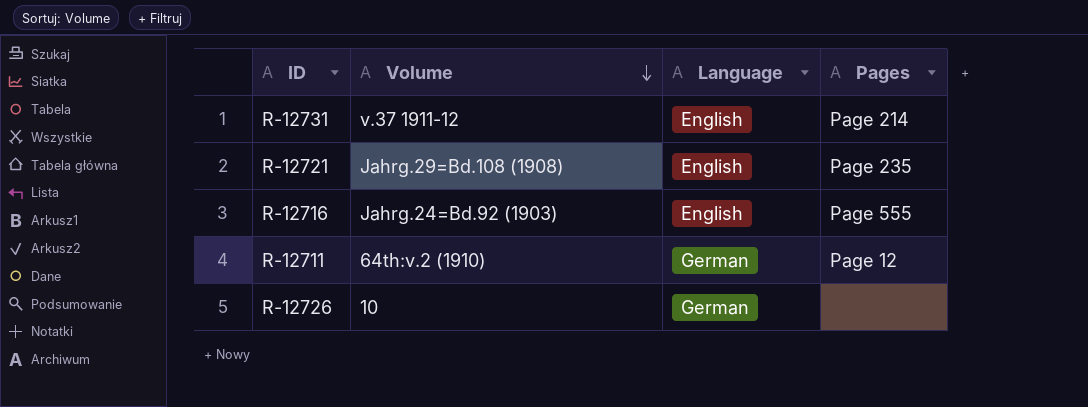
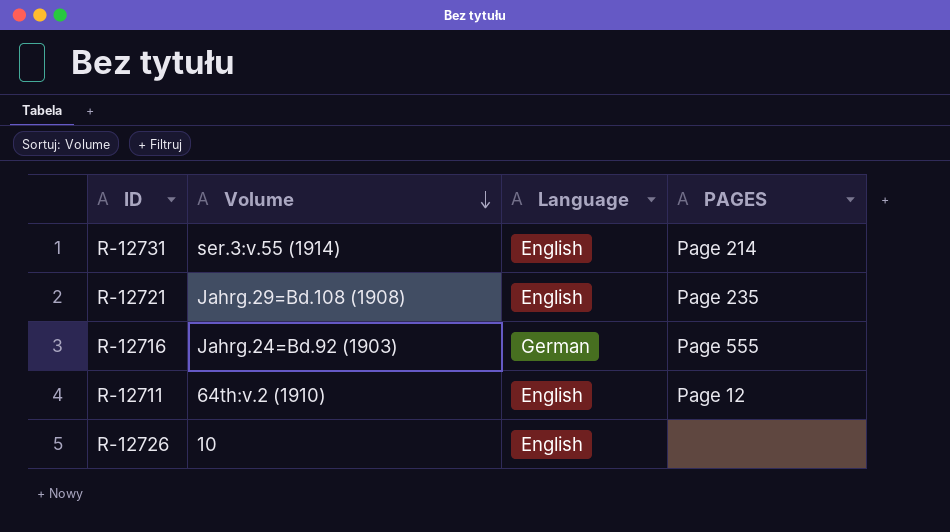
column name: Pages -> PAGES
R-12731 | Volume: v.37 1911-12 -> ser.3:v.55 (1914)
R-12716 | Language: English -> German
R-12711 | Language: German -> English
R-12726 | Language: German -> English

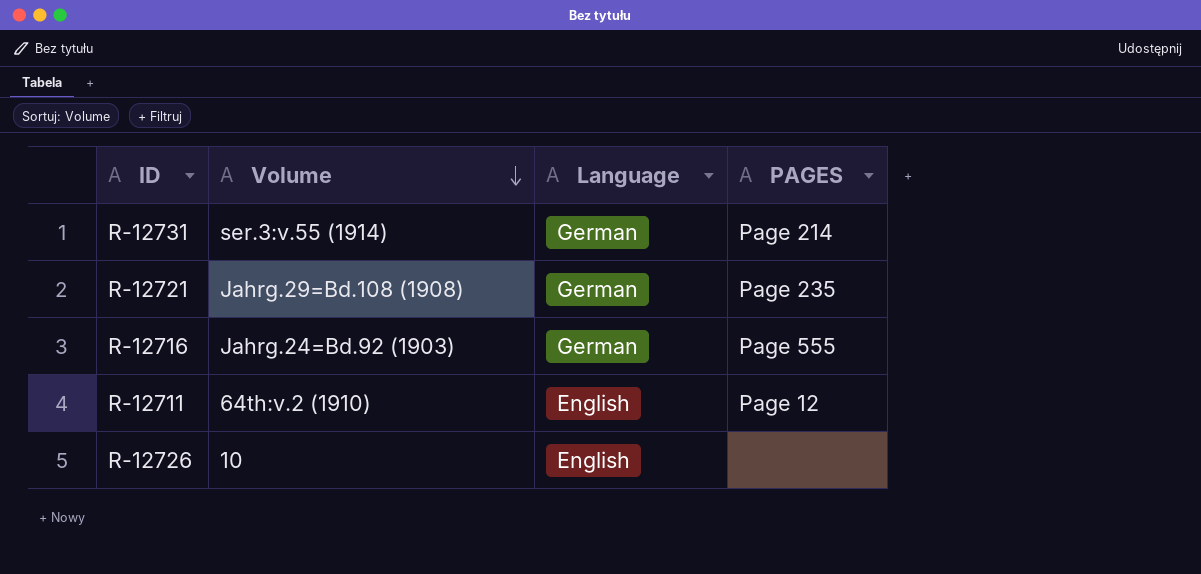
R-12731 | Language: English -> German
R-12721 | Language: English -> German

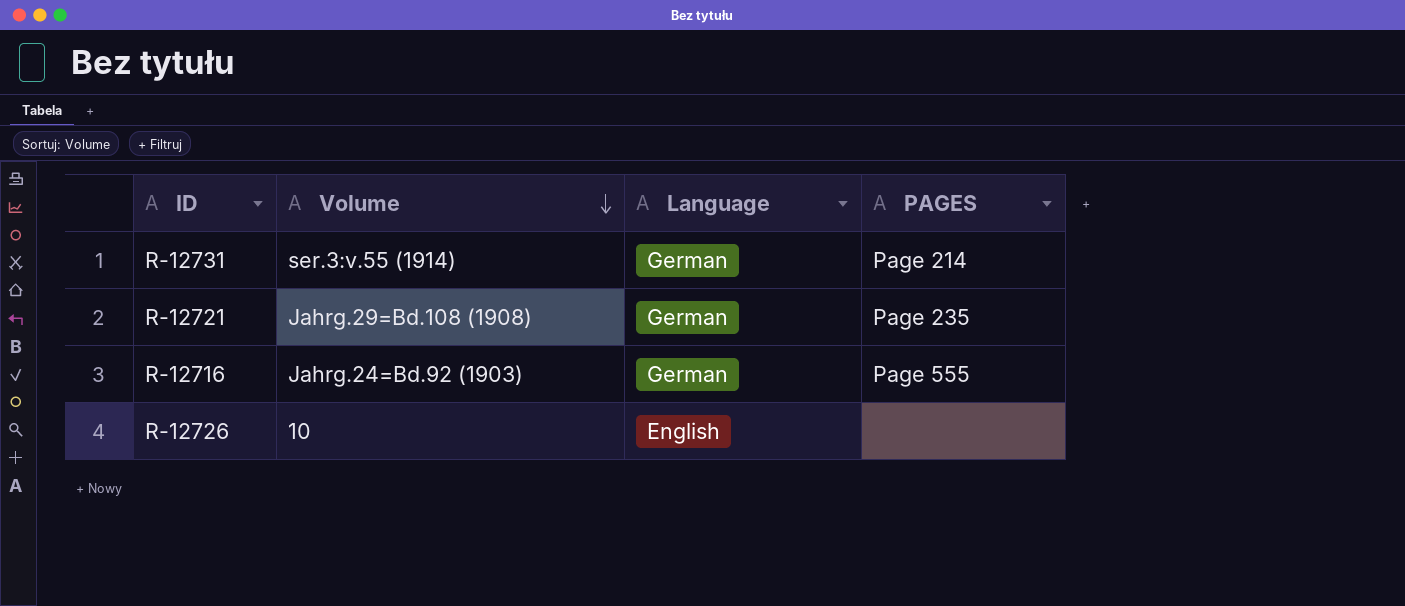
row R-12711: 64th:v.2 (1910) | English | Page 12 -> none

